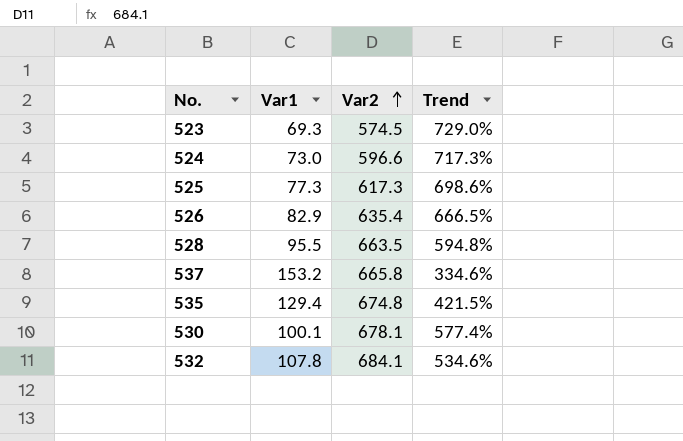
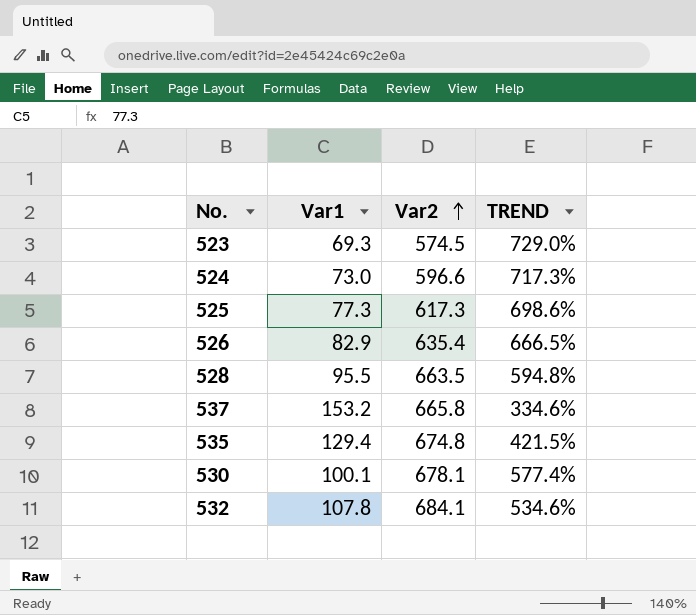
column name: Trend -> TREND

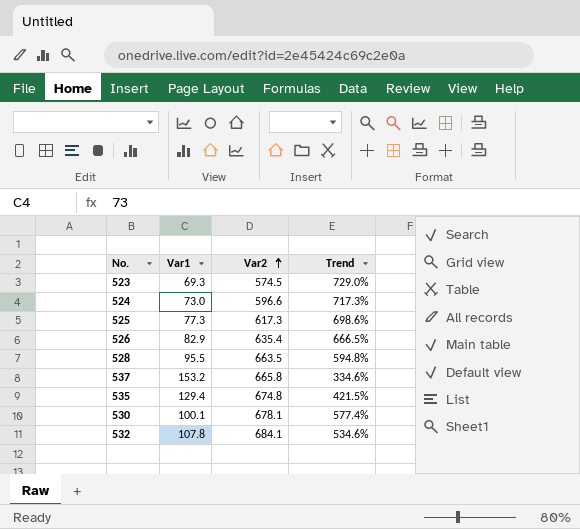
column name: TREND -> Trend

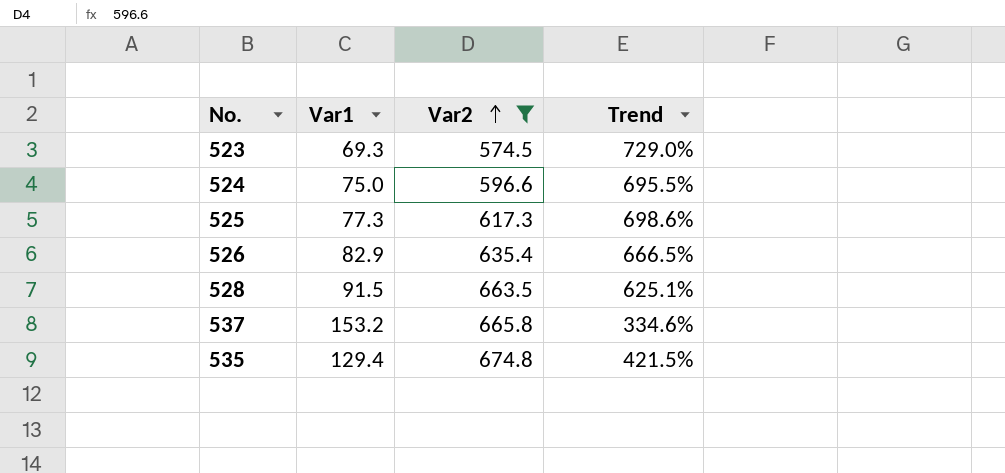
filter: none -> Var2 <= 674.8
524 | Var1: 73.0 -> 75.0
524 | Trend: 717.3% -> 695.5%
528 | Var1: 95.5 -> 91.5
528 | Trend: 594.8% -> 625.1%

